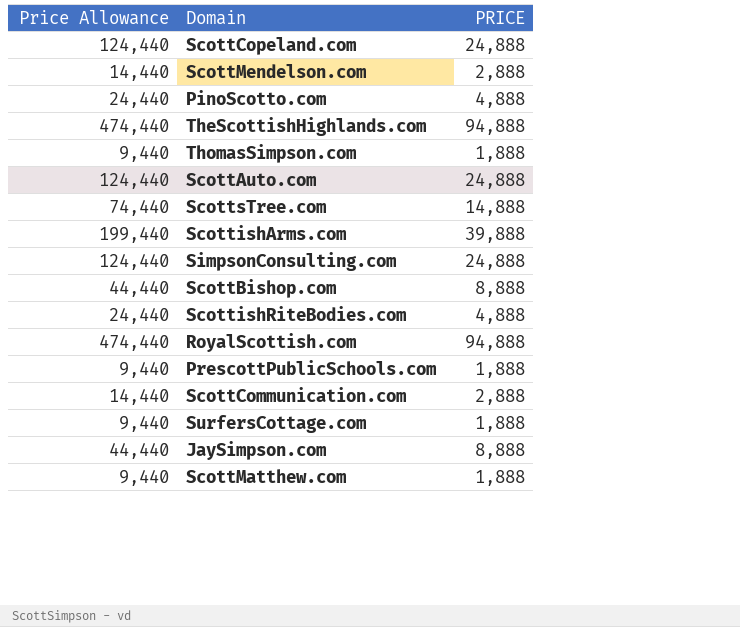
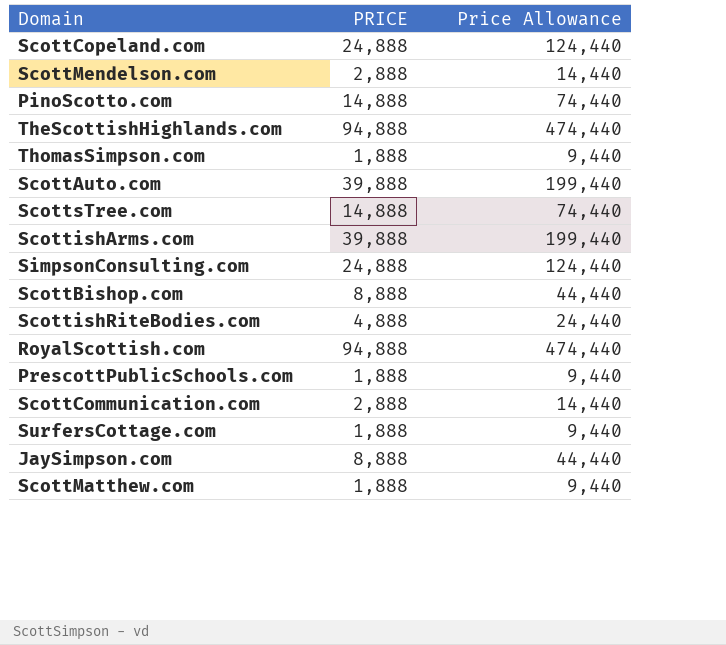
column Price Allowance | position: 1 -> 3
PinoScotto.com | PRICE: 4,888 -> 14,888
PinoScotto.com | Price Allowance: 24,440 -> 74,440
ScottAuto.com | PRICE: 24,888 -> 39,888
ScottAuto.com | Price Allowance: 124,440 -> 199,440

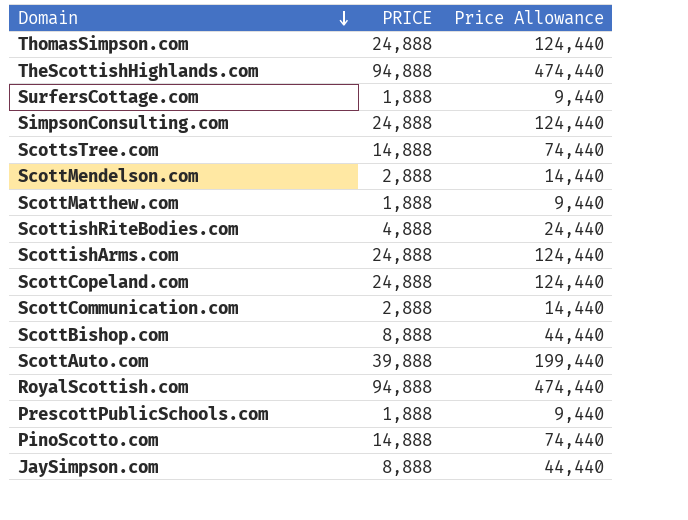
row order: none -> Domain descending
ThomasSimpson.com | PRICE: 1,888 -> 24,888
ThomasSimpson.com | Price Allowance: 9,440 -> 124,440
ScottishArms.com | PRICE: 39,888 -> 24,888
ScottishArms.com | Price Allowance: 199,440 -> 124,440

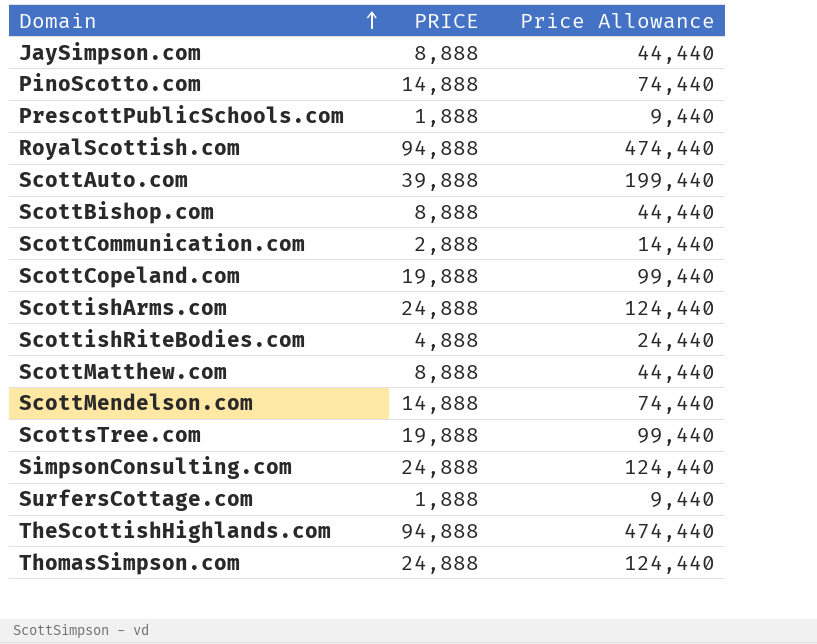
row order: Domain descending -> Domain ascending
ScottCopeland.com | PRICE: 24,888 -> 19,888
ScottCopeland.com | Price Allowance: 124,440 -> 99,440
ScottMatthew.com | PRICE: 1,888 -> 8,888
ScottMatthew.com | Price Allowance: 9,440 -> 44,440
ScottMendelson.com | PRICE: 2,888 -> 14,888
ScottMendelson.com | Price Allowance: 14,440 -> 74,440
ScottsTree.com | PRICE: 14,888 -> 19,888
ScottsTree.com | Price Allowance: 74,440 -> 99,440

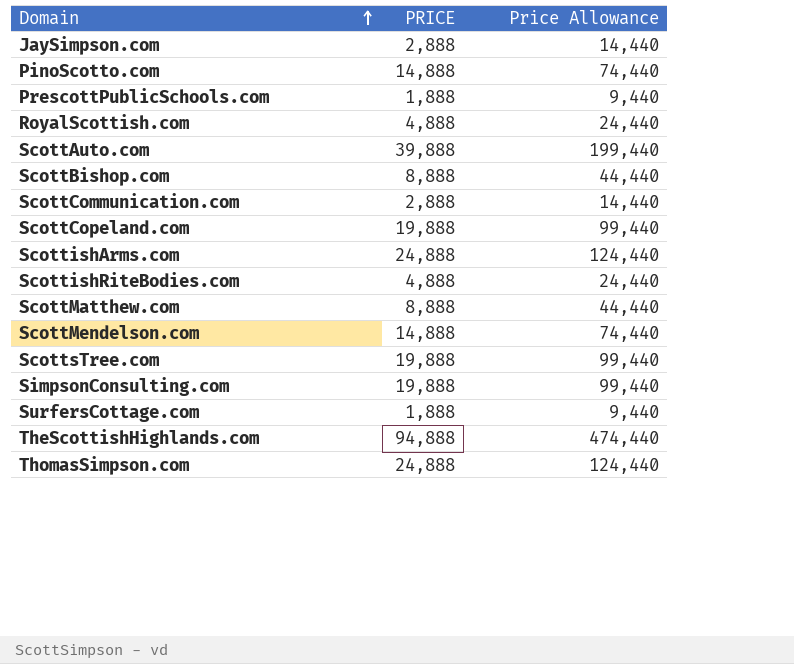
JaySimpson.com | PRICE: 8,888 -> 2,888
JaySimpson.com | Price Allowance: 44,440 -> 14,440
RoyalScottish.com | PRICE: 94,888 -> 4,888
RoyalScottish.com | Price Allowance: 474,440 -> 24,440
SimpsonConsulting.com | PRICE: 24,888 -> 19,888
SimpsonConsulting.com | Price Allowance: 124,440 -> 99,440

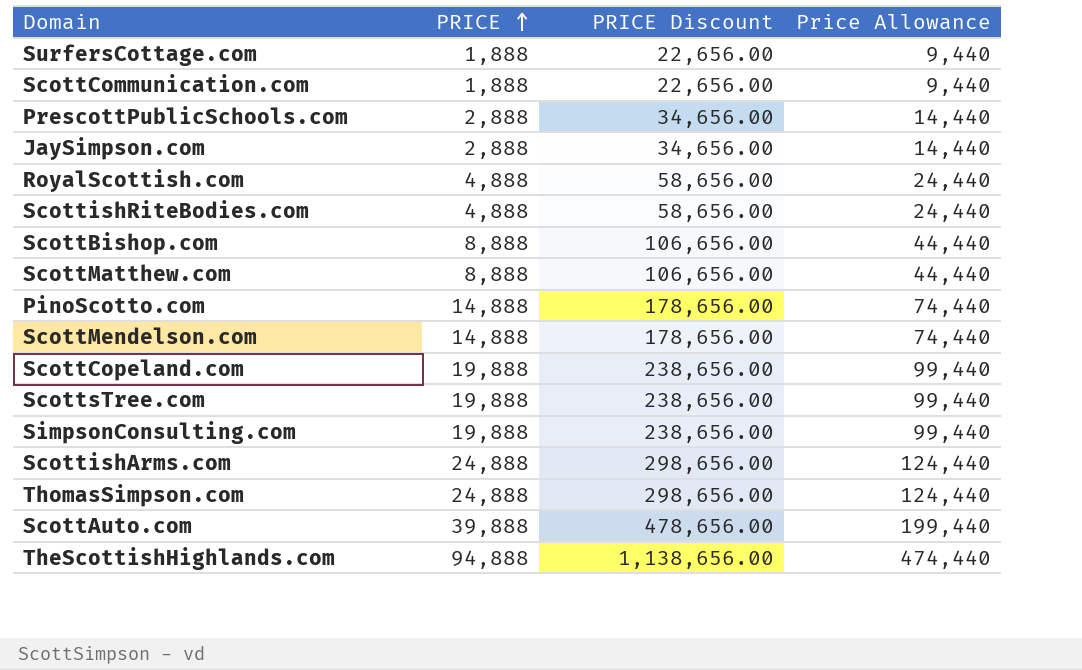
row order: Domain ascending -> PRICE ascending
column PRICE Discount | formula: none -> [PRICE] * 12
ScottCommunication.com | PRICE: 2,888 -> 1,888
ScottCommunication.com | Price Allowance: 14,440 -> 9,440
PrescottPublicSchools.com | PRICE: 1,888 -> 2,888
PrescottPublicSchools.com | Price Allowance: 9,440 -> 14,440

